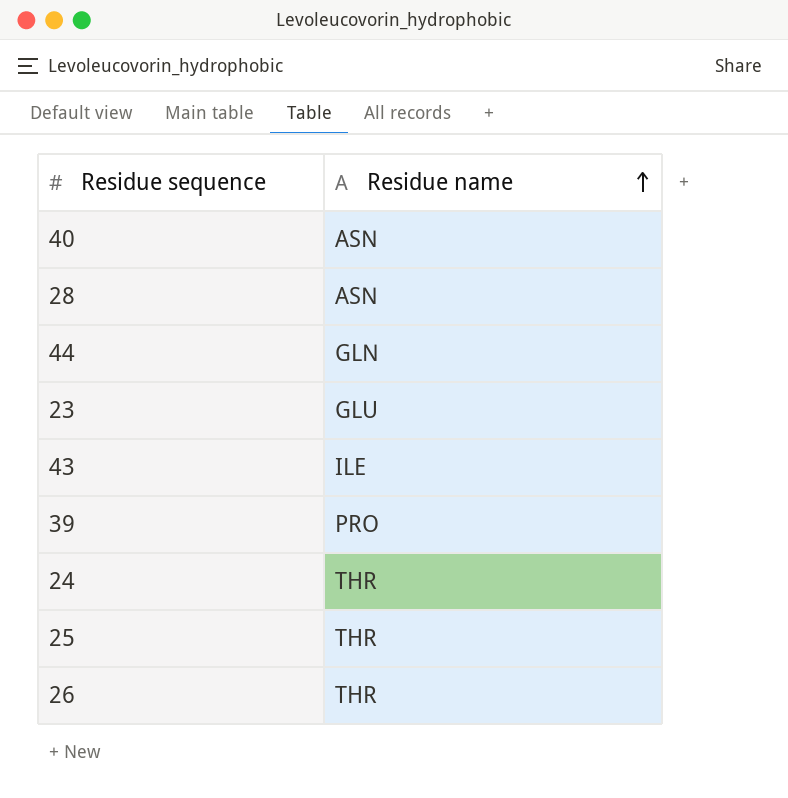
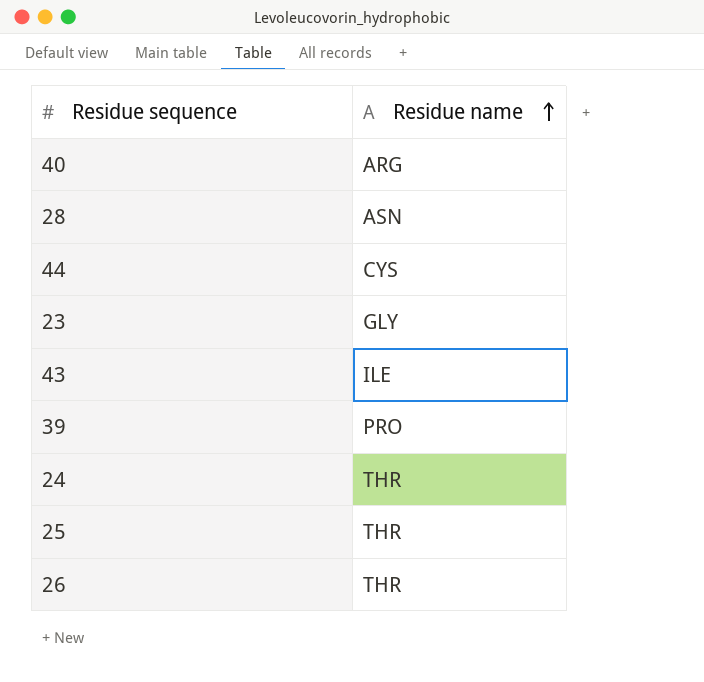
40 | Residue name: ASN -> ARG
44 | Residue name: GLN -> CYS
23 | Residue name: GLU -> GLY

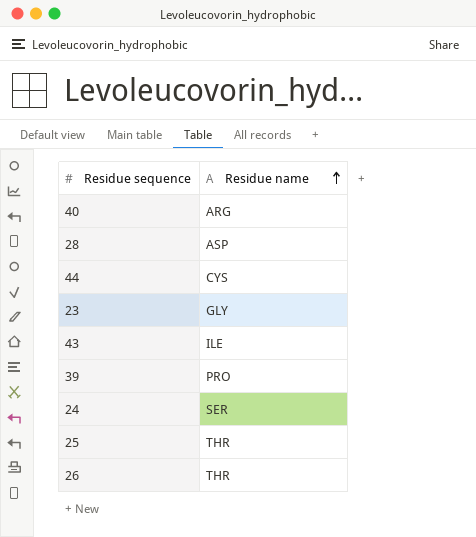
28 | Residue name: ASN -> ASP
24 | Residue name: THR -> SER

